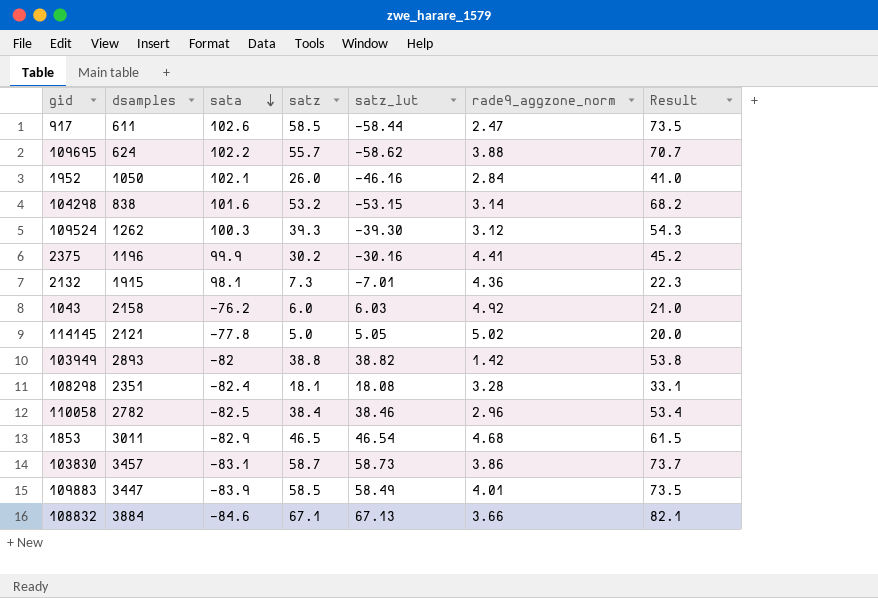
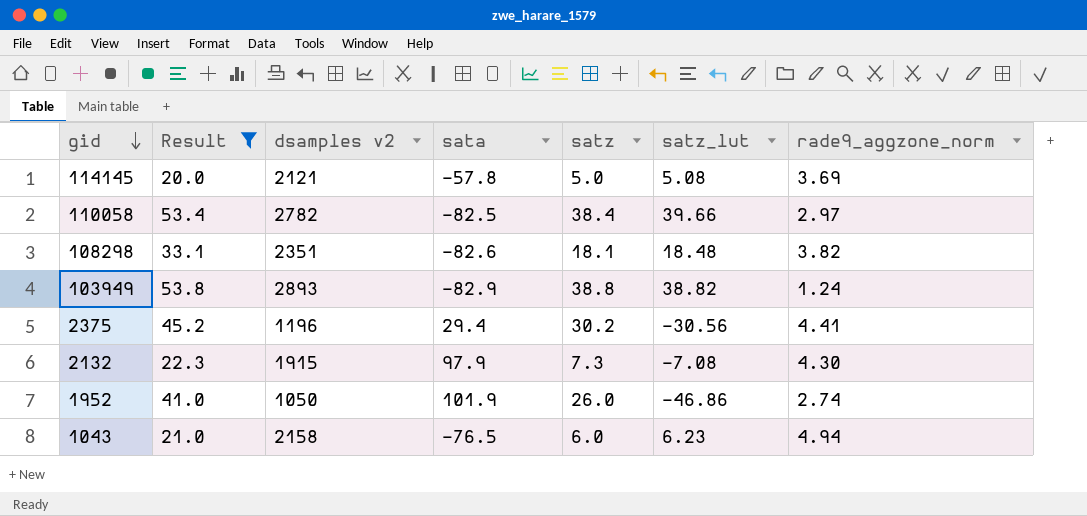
filter: none -> Result <= 53.8
row order: sata descending -> gid descending
column Result | position: 7 -> 2
column name: dsamples -> dsamples v2
114145 | sata: -77.8 -> -57.8
114145 | satz_lut: 5.05 -> 5.08
114145 | rade9_aggzone_norm: 5.02 -> 3.69
110058 | satz_lut: 38.46 -> 39.66
110058 | rade9_aggzone_norm: 2.96 -> 2.97
108298 | sata: -82.4 -> -82.6
108298 | satz_lut: 18.08 -> 18.48
108298 | rade9_aggzone_norm: 3.28 -> 3.82
103949 | sata: -82 -> -82.9
103949 | rade9_aggzone_norm: 1.42 -> 1.24
2375 | sata: 99.9 -> 29.4
2375 | satz_lut: -30.16 -> -30.56
2132 | sata: 98.1 -> 97.9
2132 | satz_lut: -7.01 -> -7.08
2132 | rade9_aggzone_norm: 4.36 -> 4.30
1952 | sata: 102.1 -> 101.9
1952 | satz_lut: -46.16 -> -46.86
1952 | rade9_aggzone_norm: 2.84 -> 2.74
1043 | sata: -76.2 -> -76.5
1043 | satz_lut: 6.03 -> 6.23
1043 | rade9_aggzone_norm: 4.92 -> 4.94

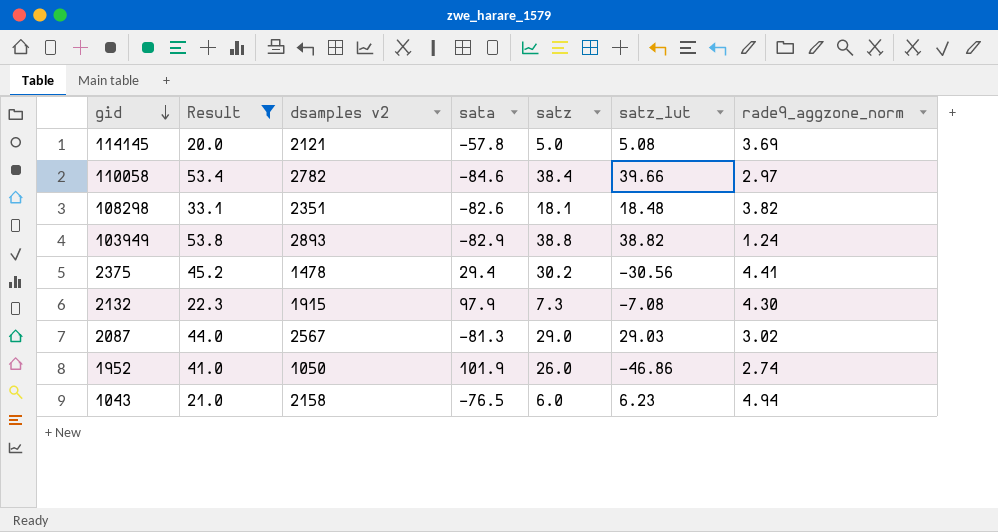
110058 | sata: -82.5 -> -84.6
2375 | dsamples v2: 1196 -> 1478
row 2087: none -> 44.0 | 2567 | -81.3 | 29.0 | 29.03 | 3.02

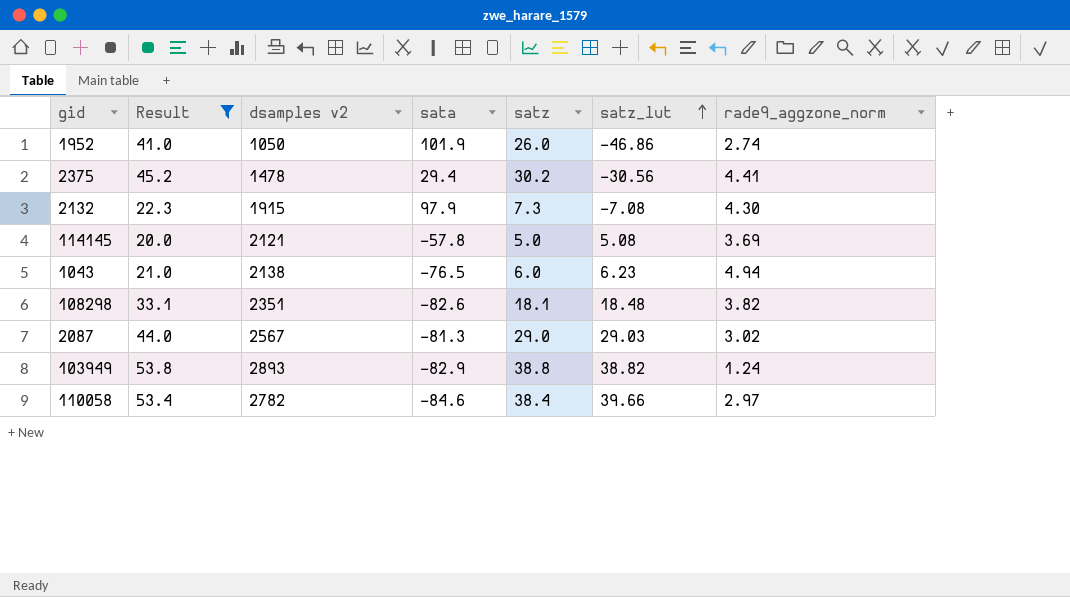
row order: gid descending -> satz_lut ascending
1043 | dsamples v2: 2158 -> 2138

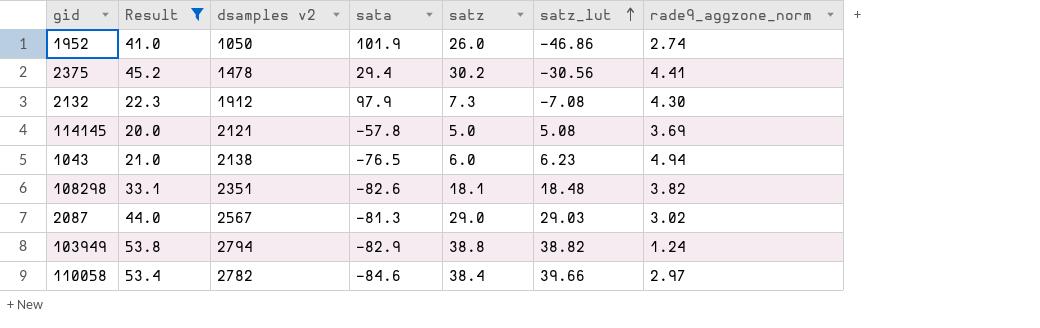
2132 | dsamples v2: 1915 -> 1912
103949 | dsamples v2: 2893 -> 2794

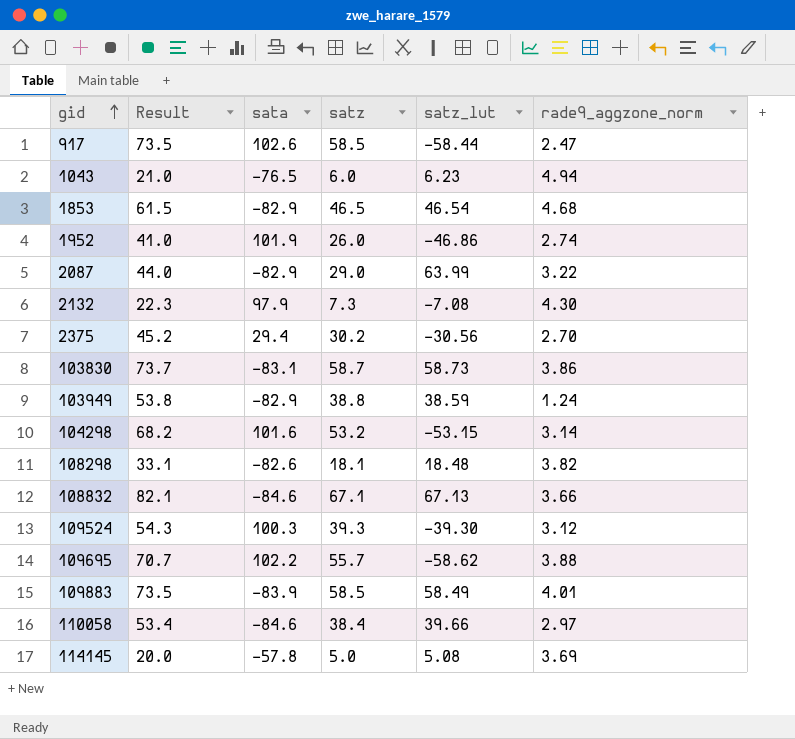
filter: Result <= 53.8 -> none
row order: satz_lut ascending -> gid ascending
column dsamples v2 | position: 3 -> none
2087 | sata: -81.3 -> -82.9
2087 | satz_lut: 29.03 -> 63.99
2087 | rade9_aggzone_norm: 3.02 -> 3.22
2375 | rade9_aggzone_norm: 4.41 -> 2.70
103949 | satz_lut: 38.82 -> 38.59

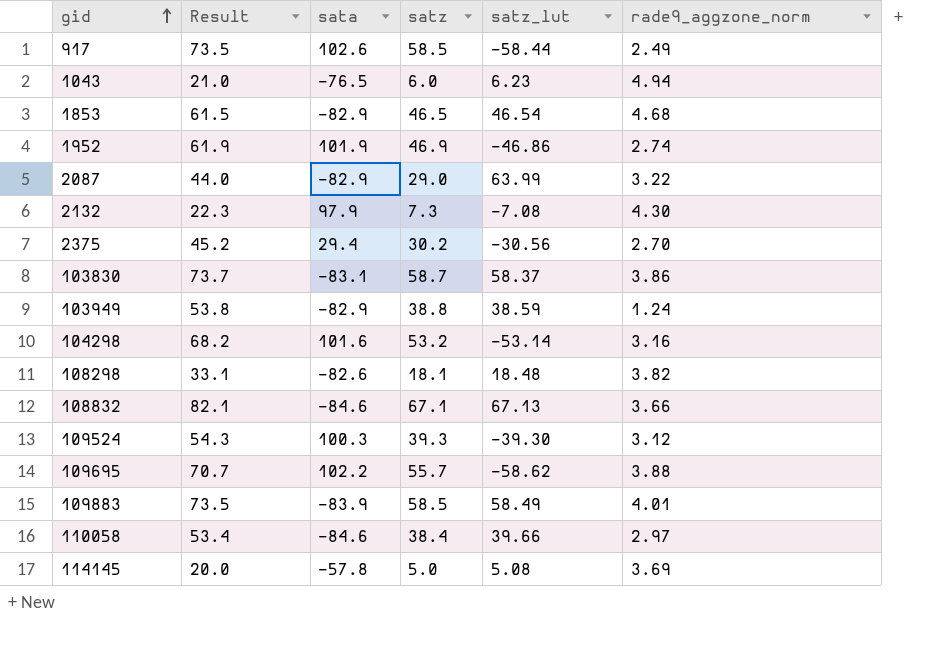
917 | rade9_aggzone_norm: 2.47 -> 2.49
1952 | Result: 41.0 -> 61.9
1952 | satz: 26.0 -> 46.9
103830 | satz_lut: 58.73 -> 58.37
104298 | satz_lut: -53.15 -> -53.14
104298 | rade9_aggzone_norm: 3.14 -> 3.16

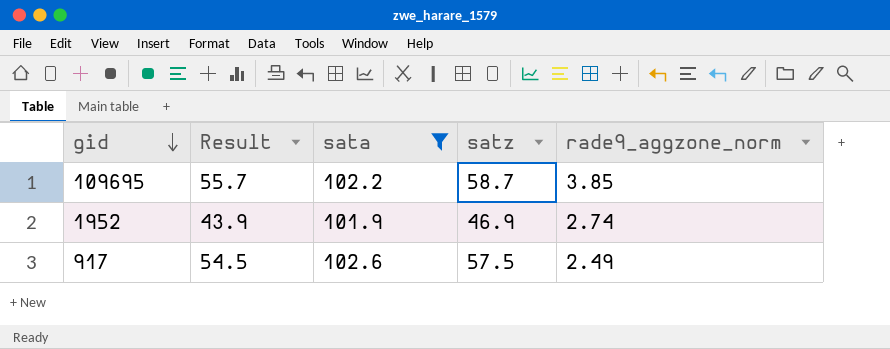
filter: none -> sata >= 101.9
row order: gid ascending -> gid descending
column satz_lut | position: 5 -> none
column Result | formula: [satz] + 15 -> [satz] - 3
109695 | satz: 55.7 -> 58.7
109695 | rade9_aggzone_norm: 3.88 -> 3.85
917 | satz: 58.5 -> 57.5

